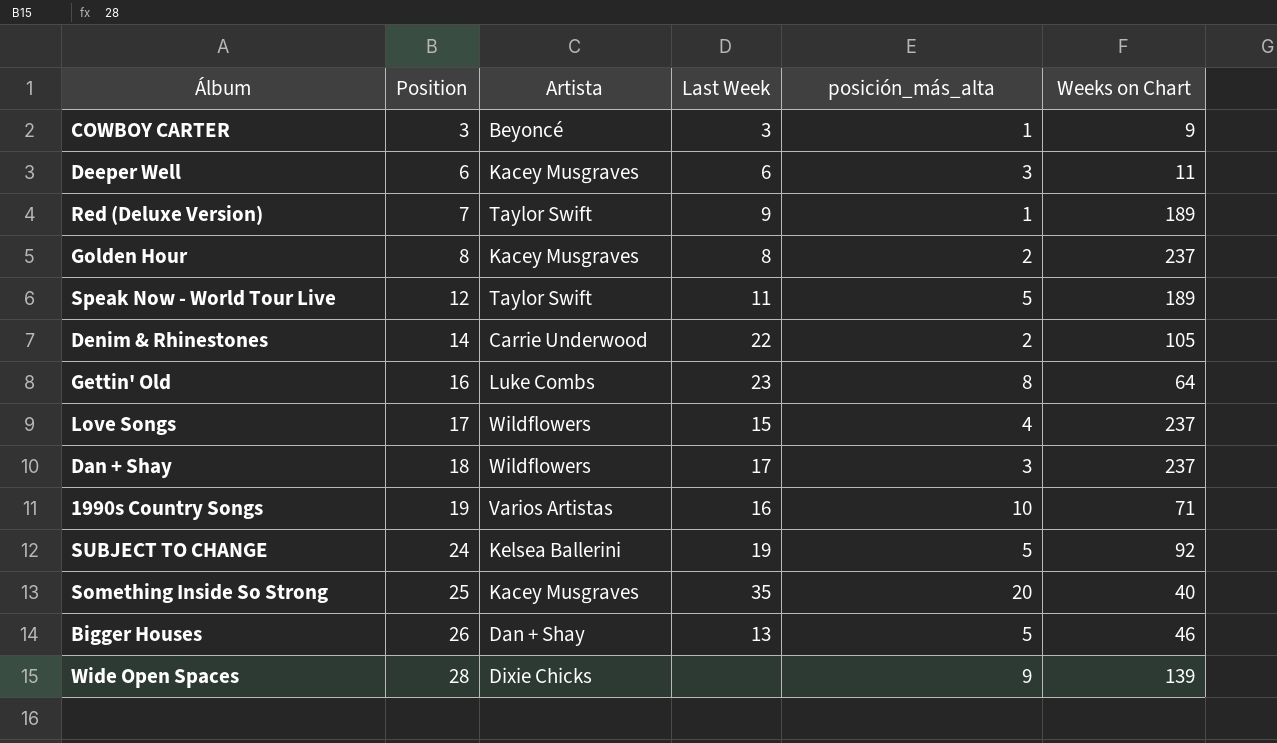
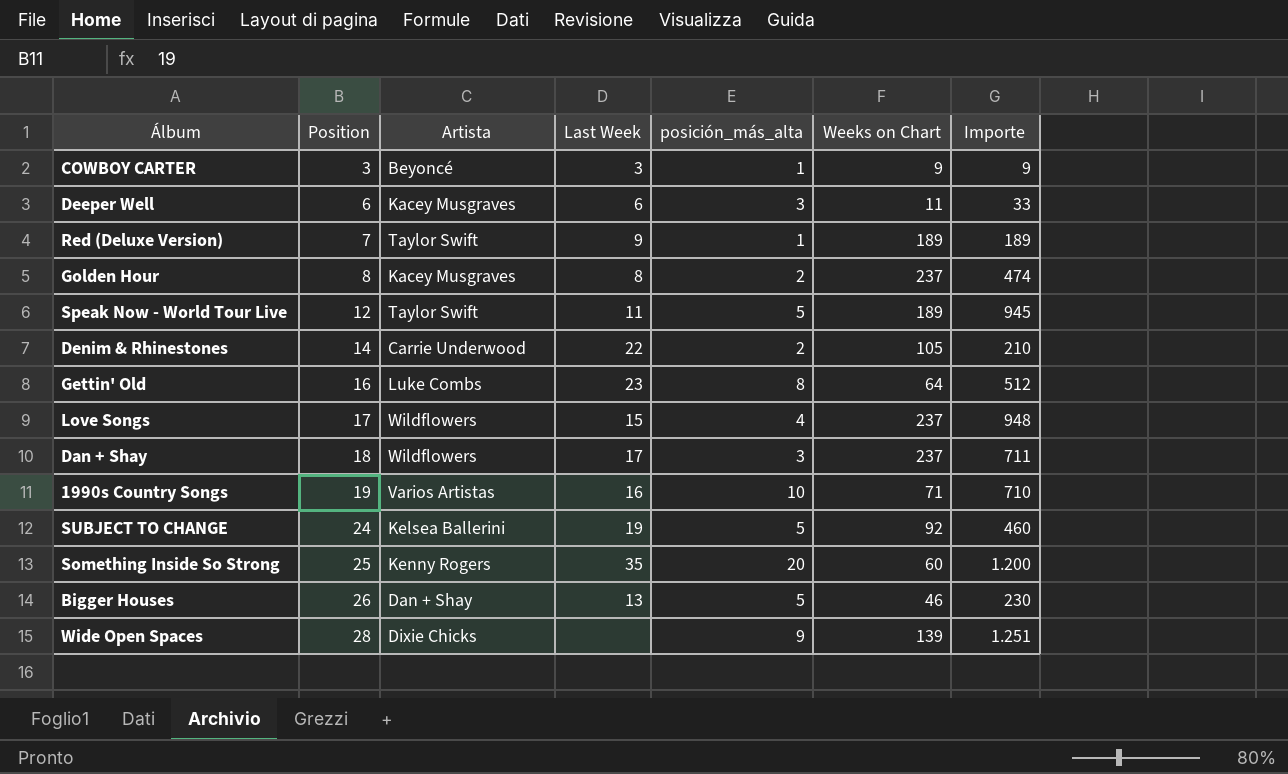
column Importe | formula: none -> [posición_más_alta] * [Weeks on Chart]
Something Inside So Strong | Artista: Kacey Musgraves -> Kenny Rogers
Something Inside So Strong | Weeks on Chart: 40 -> 60

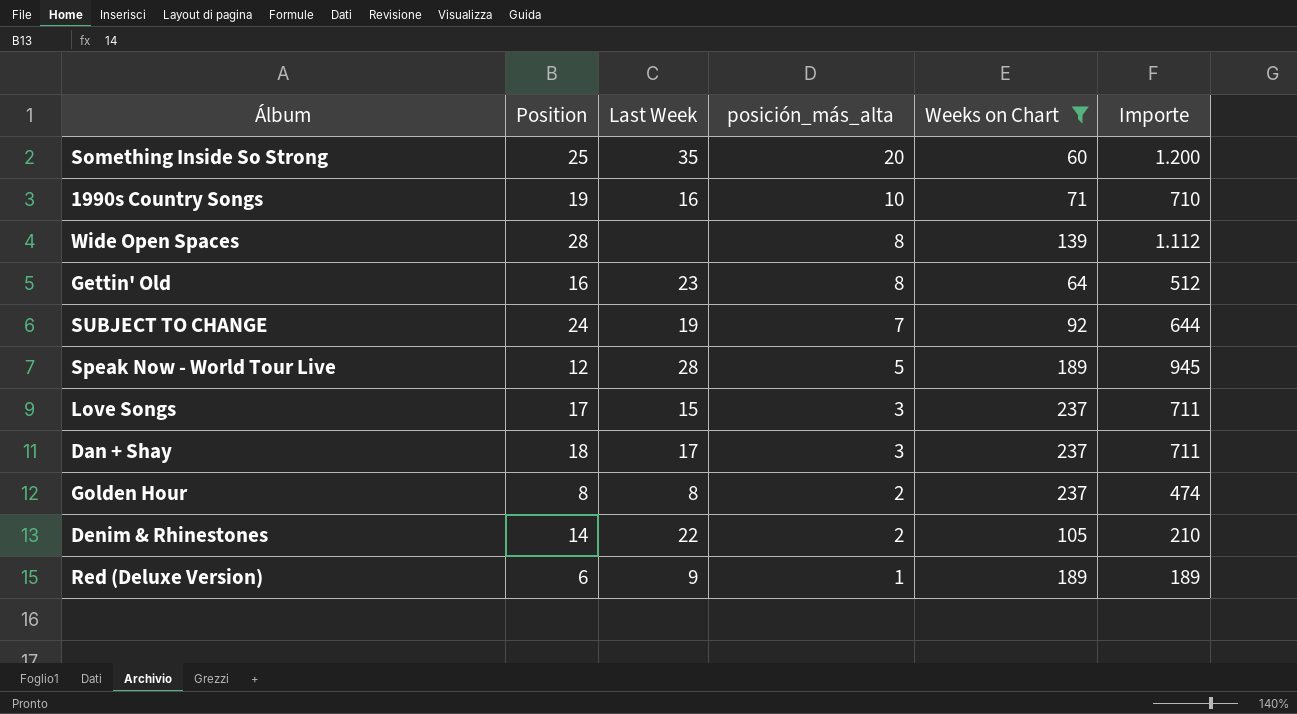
filter: none -> Weeks on Chart >= 60
row order: Position ascending -> posición_más_alta descending
column Artista | position: 3 -> none
Wide Open Spaces | posición_más_alta: 9 -> 8
Wide Open Spaces | Importe: 1.251 -> 1.112
SUBJECT TO CHANGE | posición_más_alta: 5 -> 7
SUBJECT TO CHANGE | Importe: 460 -> 644
Speak Now - World Tour Live | Last Week: 11 -> 28
Love Songs | posición_más_alta: 4 -> 3
Love Songs | Importe: 948 -> 711
Red (Deluxe Version) | Position: 7 -> 6

